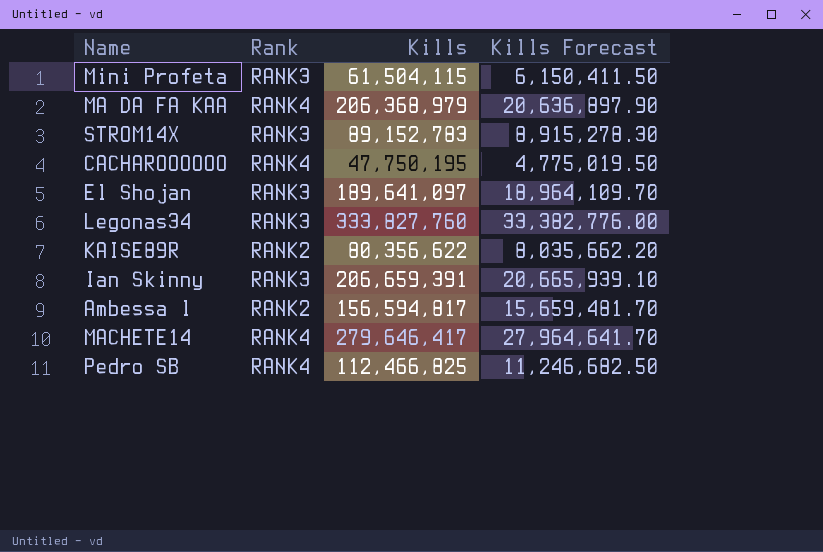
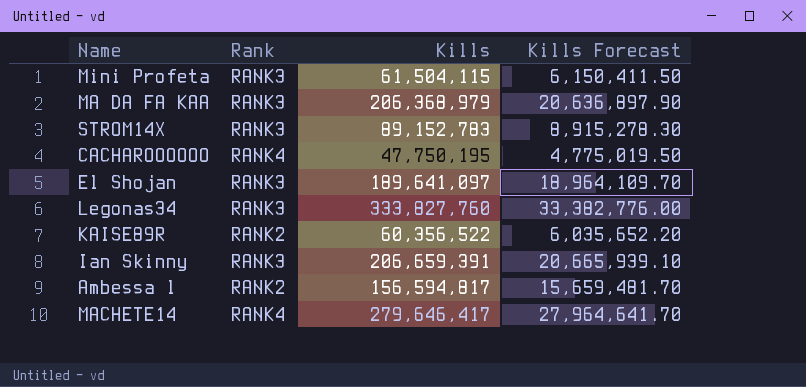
row Pedro SB: RANK4 | 112,466,825 | 11,246,682.50 -> none
MA DA FA KAA | Rank: RANK4 -> RANK3
KAISE89R | Kills: 80,356,622 -> 60,356,522
KAISE89R | Kills Forecast: 8,035,662.20 -> 6,035,652.20

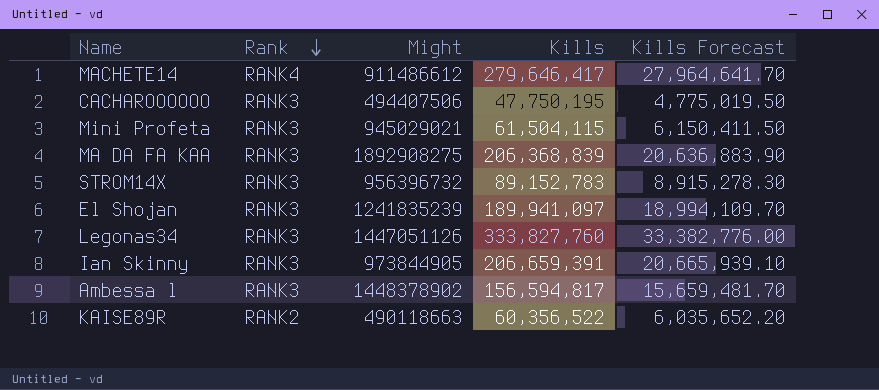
row order: none -> Rank descending
column Might | position: none -> 3
CACHAROOOOOO | Rank: RANK4 -> RANK3
MA DA FA KAA | Kills: 206,368,979 -> 206,368,839
MA DA FA KAA | Kills Forecast: 20,636,897.90 -> 20,636,883.90
El Shojan | Kills: 189,641,097 -> 189,941,097
El Shojan | Kills Forecast: 18,964,109.70 -> 18,994,109.70
Ambessa l | Rank: RANK2 -> RANK3

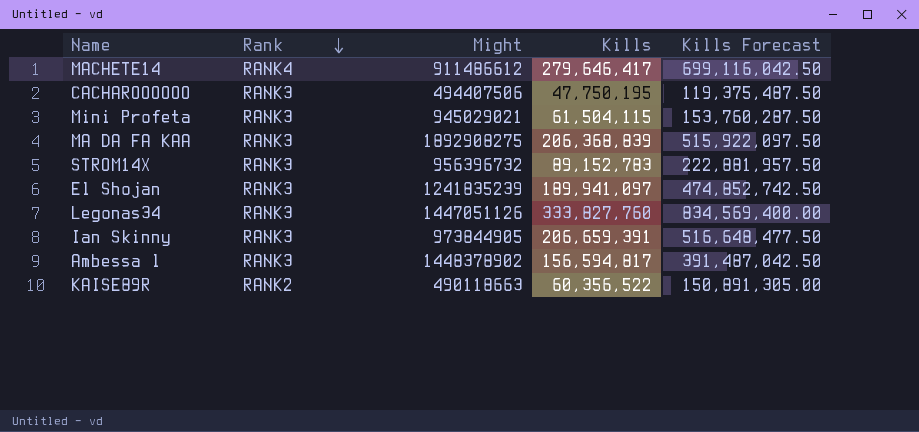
column Kills Forecast | formula: [Kills] * 0.1 -> [Kills] * 2.5

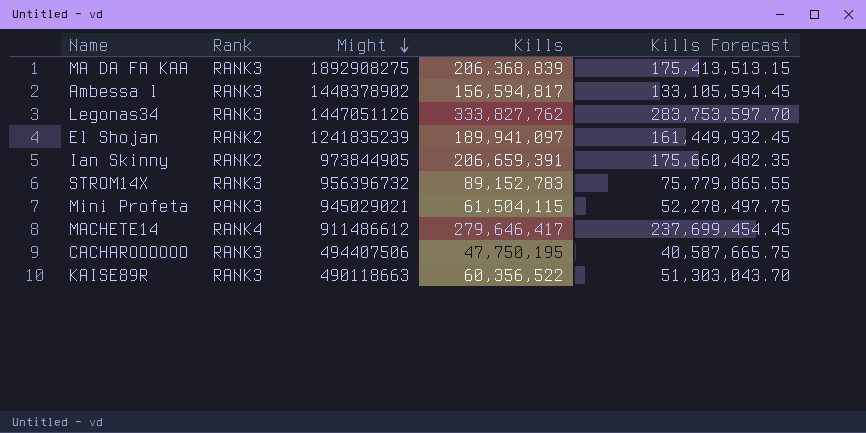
row order: Rank descending -> Might descending
column Kills Forecast | formula: [Kills] * 2.5 -> [Kills] * 0.85
Legonas34 | Kills: 333,827,760 -> 333,827,762
El Shojan | Rank: RANK3 -> RANK2
Ian Skinny | Rank: RANK3 -> RANK2
KAISE89R | Rank: RANK2 -> RANK3

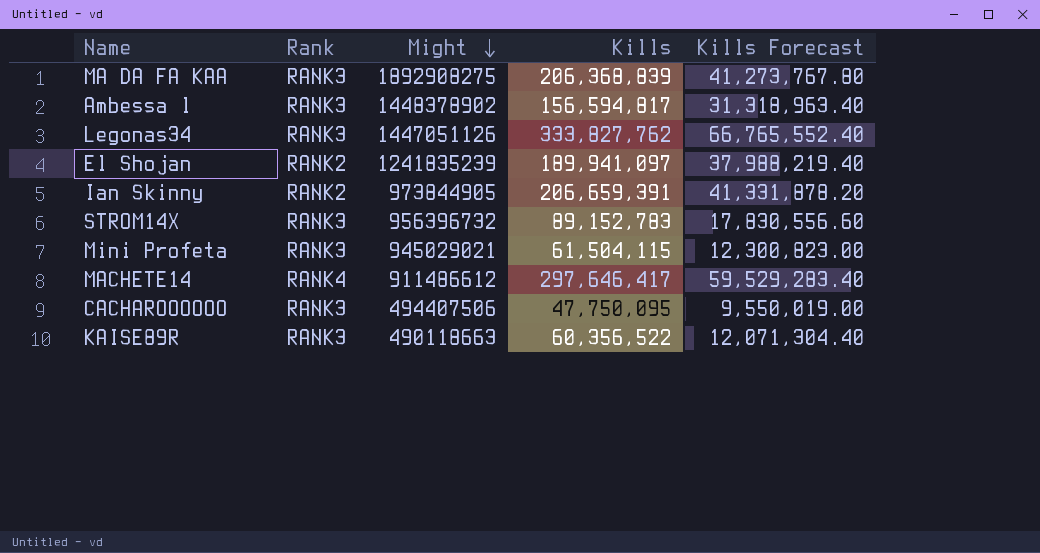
column Kills Forecast | formula: [Kills] * 0.85 -> [Kills] * 0.2
MACHETE14 | Kills: 279,646,417 -> 297,646,417
CACHAROOOOOO | Kills: 47,750,195 -> 47,750,095

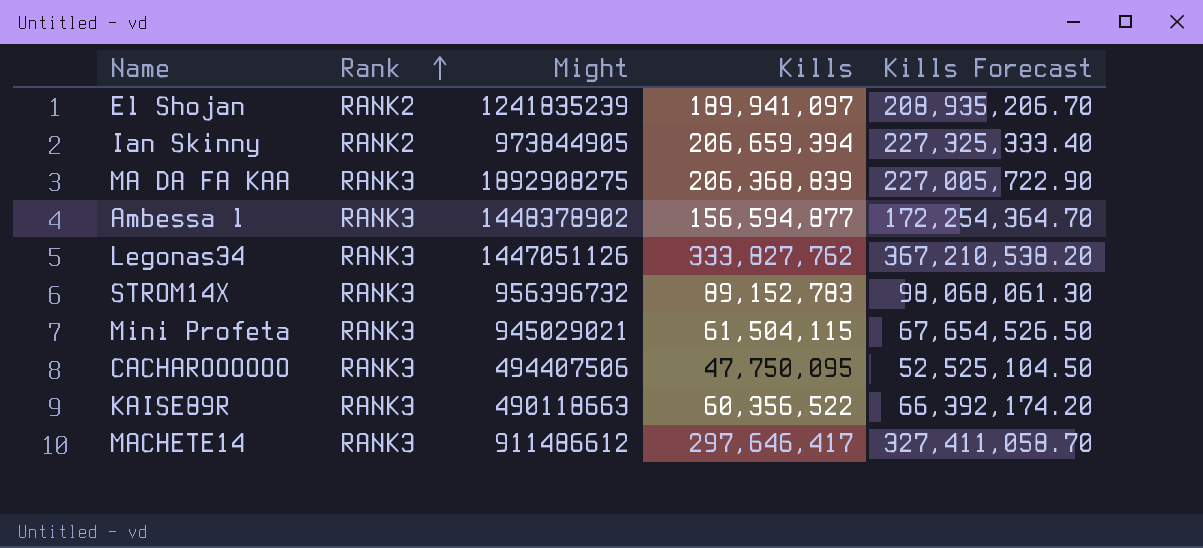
row order: Might descending -> Rank ascending
column Kills Forecast | formula: [Kills] * 0.2 -> [Kills] * 1.1
Ian Skinny | Kills: 206,659,391 -> 206,659,394
Ambessa l | Kills: 156,594,817 -> 156,594,877
MACHETE14 | Rank: RANK4 -> RANK3

